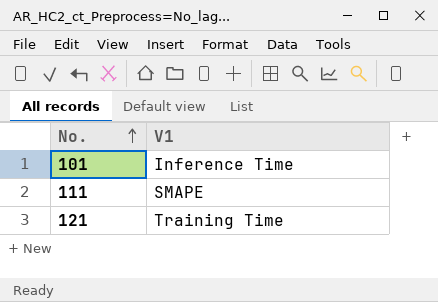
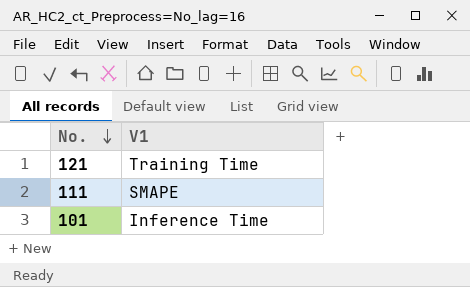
row order: No. ascending -> No. descending

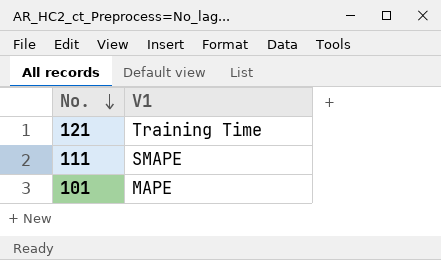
101 | V1: Inference Time -> MAPE

